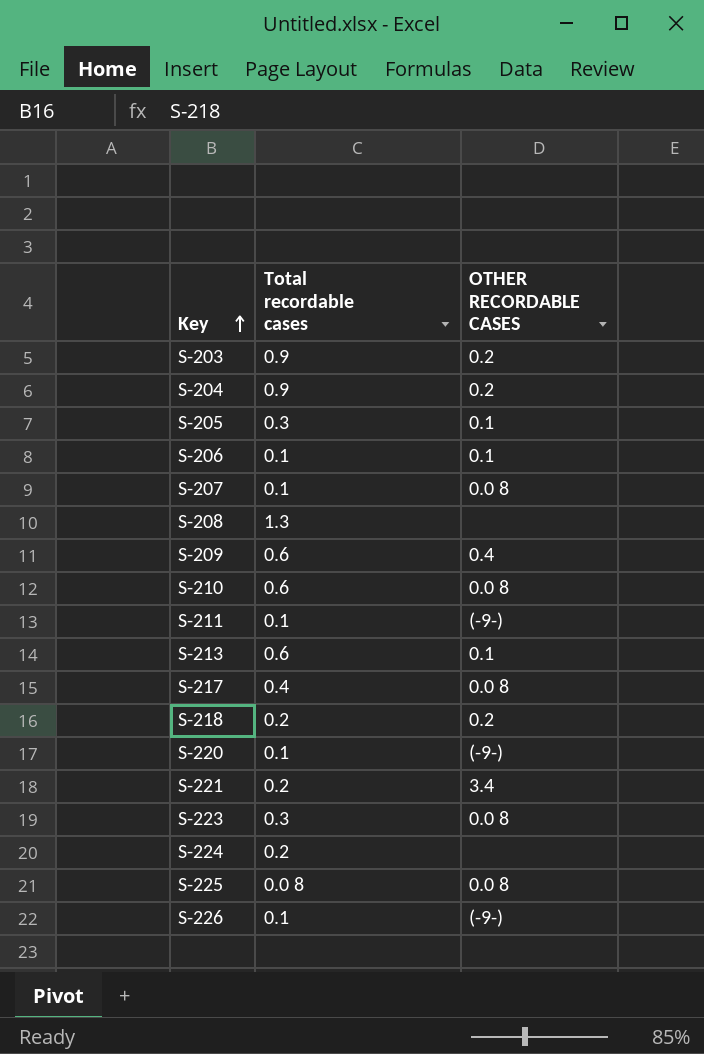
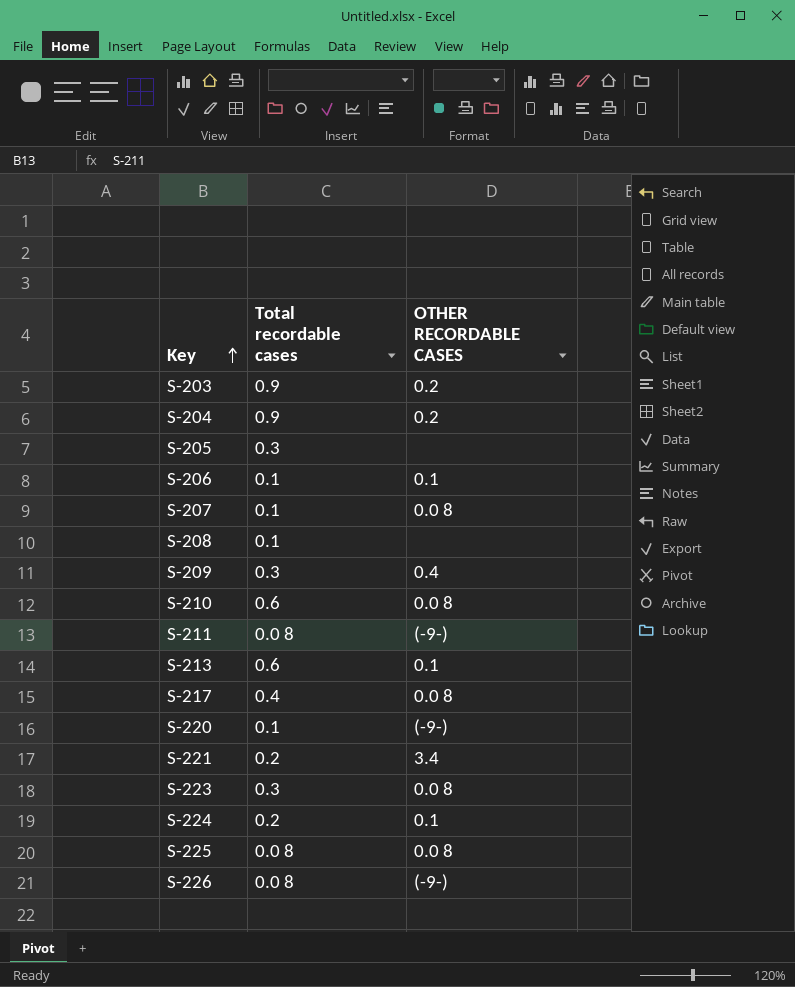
row S-218: 0.2 | 0.2 -> none
S-205 | OTHER RECORDABLE CASES: 0.1 -> none
S-208 | Total recordable cases: 1.3 -> 0.1
S-209 | Total recordable cases: 0.6 -> 0.3
S-211 | Total recordable cases: 0.1 -> 0.0 8
S-224 | OTHER RECORDABLE CASES: none -> 0.1
S-226 | Total recordable cases: 0.1 -> 0.0 8

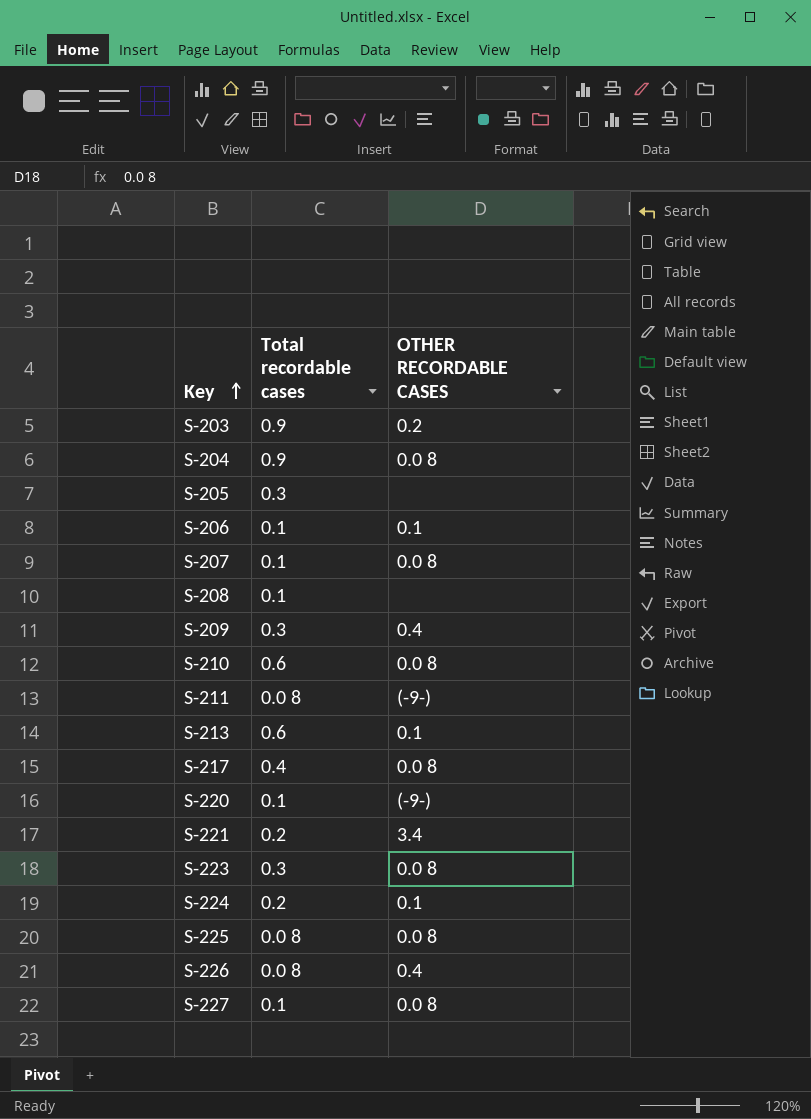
S-204 | OTHER RECORDABLE CASES: 0.2 -> 0.0 8
S-226 | OTHER RECORDABLE CASES: (-9-) -> 0.4
row S-227: none -> 0.1 | 0.0 8

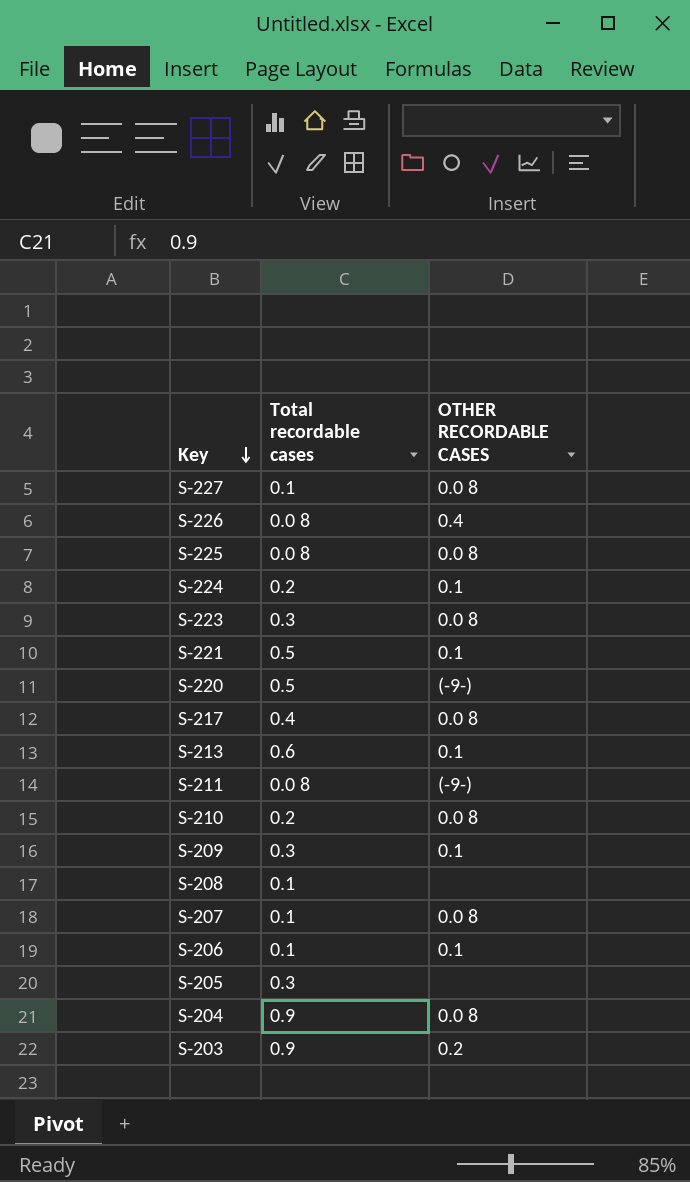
row order: Key ascending -> Key descending
S-221 | Total recordable cases: 0.2 -> 0.5
S-221 | OTHER RECORDABLE CASES: 3.4 -> 0.1
S-220 | Total recordable cases: 0.1 -> 0.5
S-210 | Total recordable cases: 0.6 -> 0.2
S-209 | OTHER RECORDABLE CASES: 0.4 -> 0.1

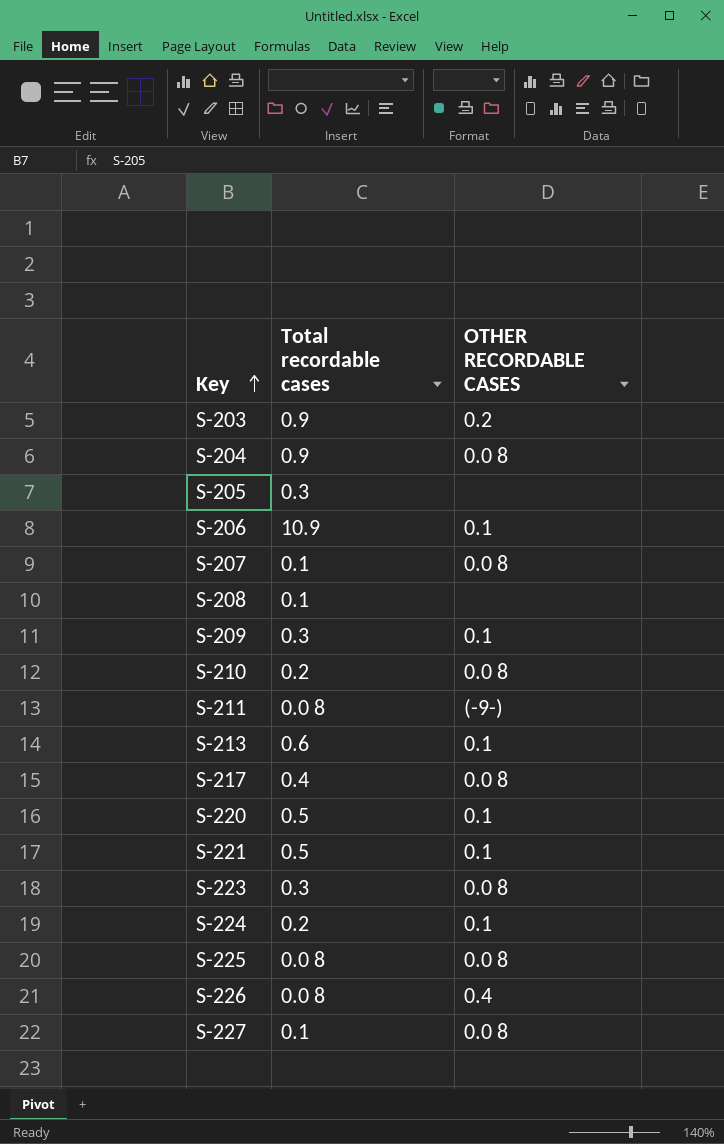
row order: Key descending -> Key ascending
S-206 | Total recordable cases: 0.1 -> 10.9
S-220 | OTHER RECORDABLE CASES: (-9-) -> 0.1

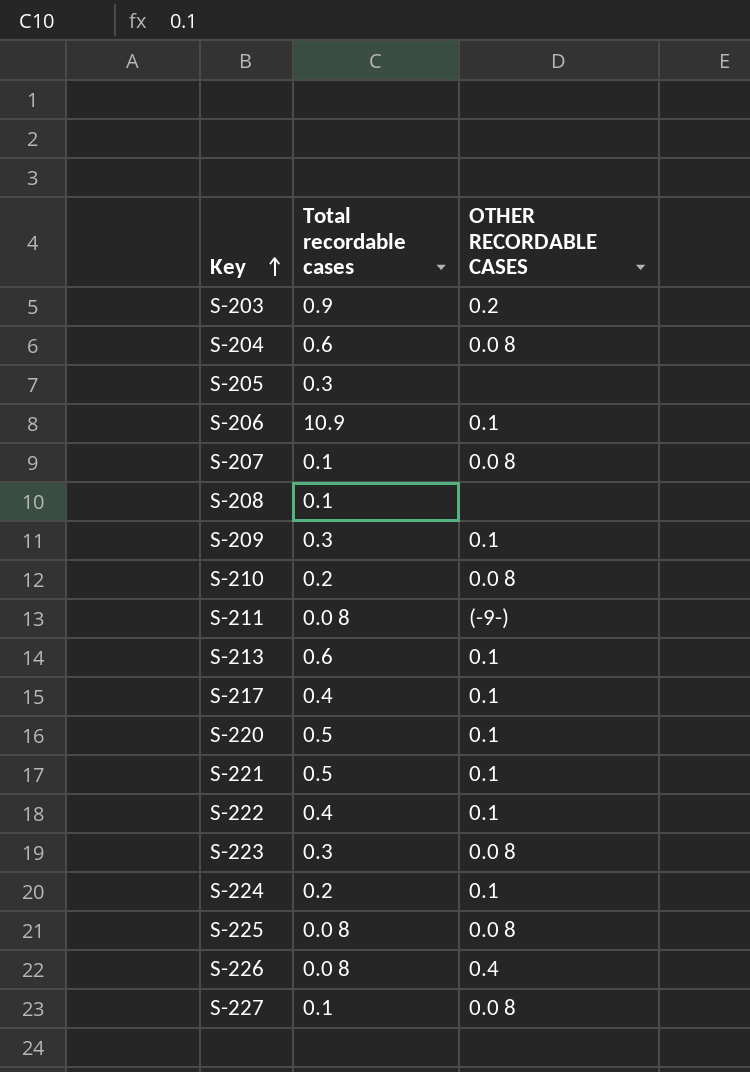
S-204 | Total recordable cases: 0.9 -> 0.6
S-217 | OTHER RECORDABLE CASES: 0.0 8 -> 0.1
row S-222: none -> 0.4 | 0.1

